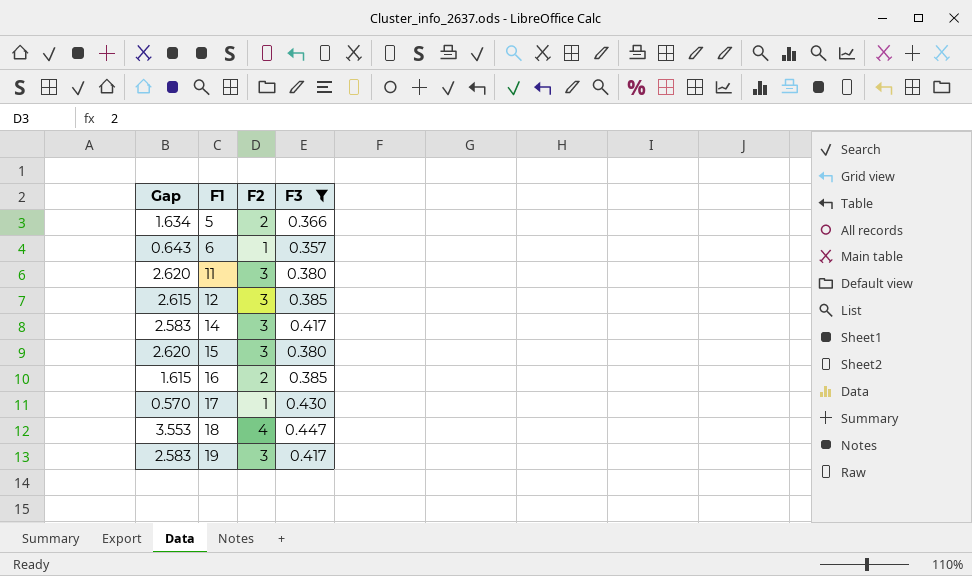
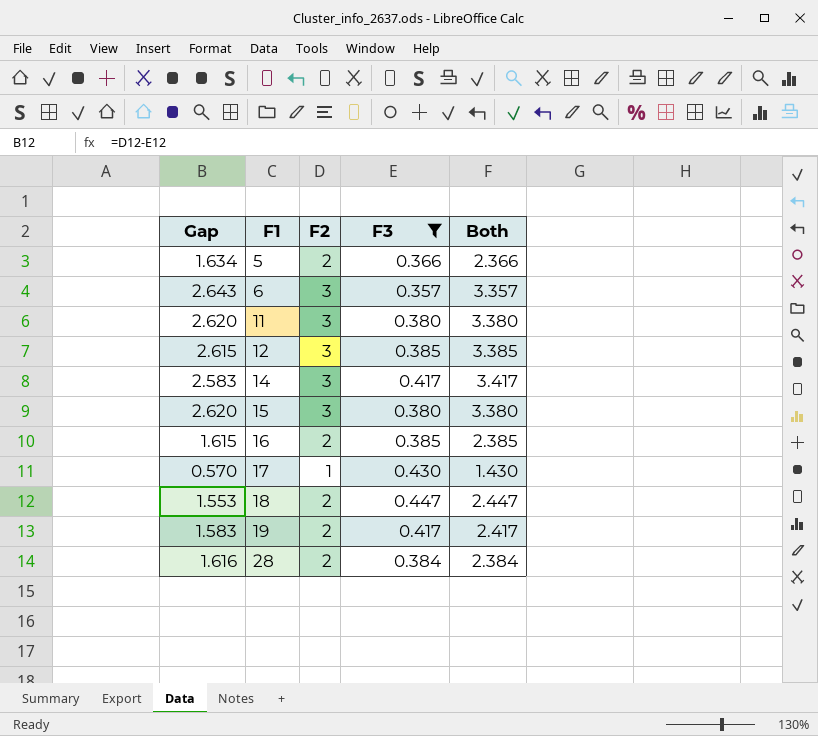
column Both | formula: none -> [F2] + [F3]
6 | Gap: 0.643 -> 2.643
6 | F2: 1 -> 3
18 | Gap: 3.553 -> 1.553
18 | F2: 4 -> 2
19 | Gap: 2.583 -> 1.583
19 | F2: 3 -> 2
row 28: none -> 1.616 | 2 | 0.384 | 2.384

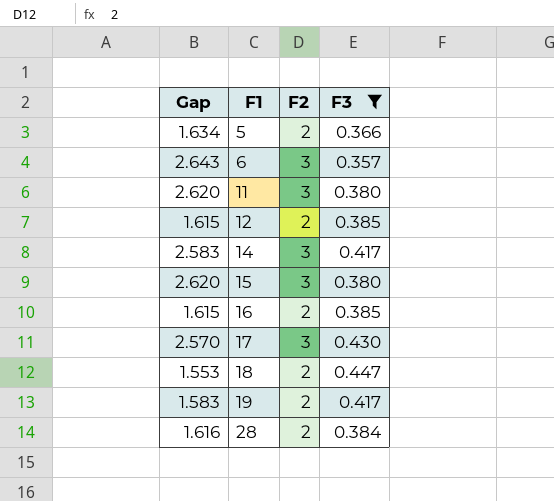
column Both | formula: [F2] + [F3] -> none
12 | Gap: 2.615 -> 1.615
12 | F2: 3 -> 2
17 | Gap: 0.570 -> 2.570
17 | F2: 1 -> 3

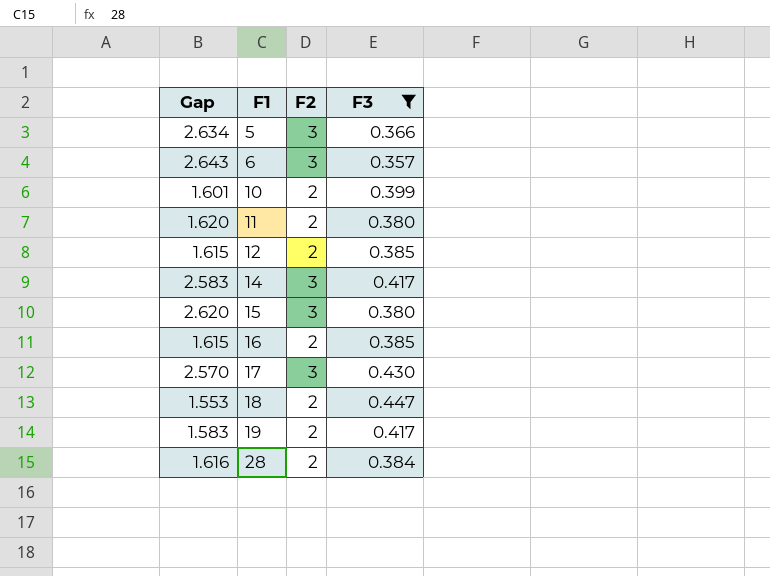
5 | Gap: 1.634 -> 2.634
5 | F2: 2 -> 3
row 10: none -> 1.601 | 2 | 0.399
11 | Gap: 2.620 -> 1.620
11 | F2: 3 -> 2

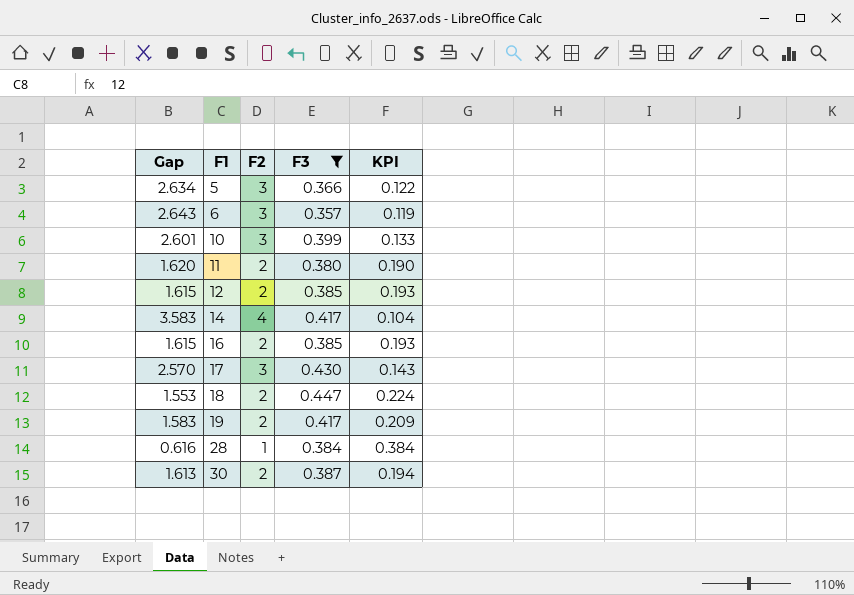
column KPI | formula: none -> [F3] / [F2]
row 15: 2.620 | 3 | 0.380 -> none
10 | Gap: 1.601 -> 2.601
10 | F2: 2 -> 3
14 | Gap: 2.583 -> 3.583
14 | F2: 3 -> 4
28 | Gap: 1.616 -> 0.616
28 | F2: 2 -> 1
row 30: none -> 1.613 | 2 | 0.387 | 0.194

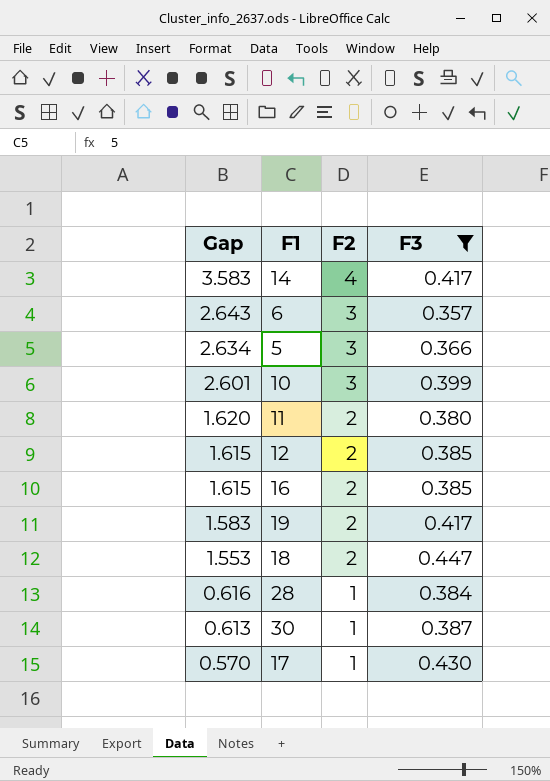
row order: F1 ascending -> Gap descending
column KPI | formula: [F3] / [F2] -> none
30 | Gap: 1.613 -> 0.613
30 | F2: 2 -> 1
17 | Gap: 2.570 -> 0.570
17 | F2: 3 -> 1

